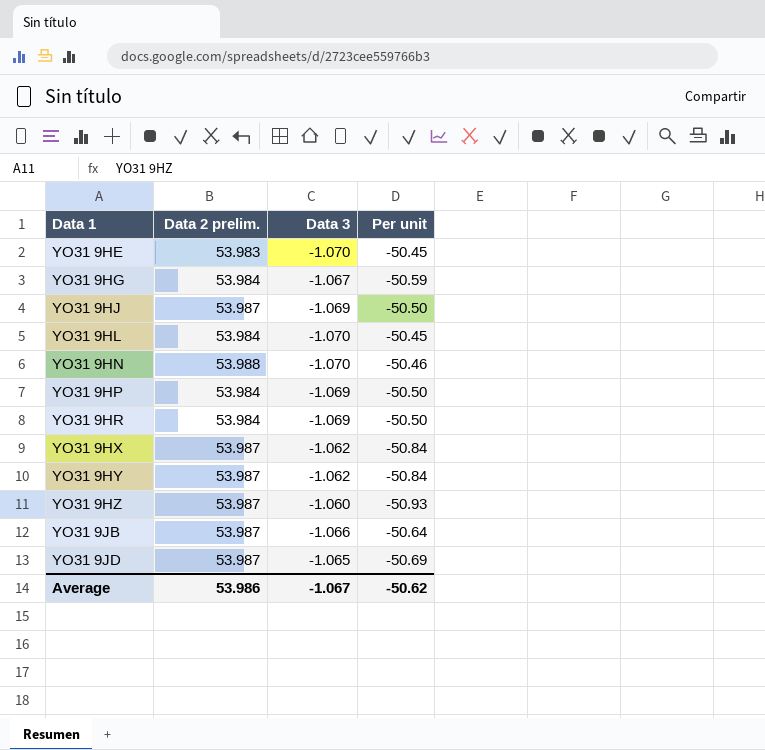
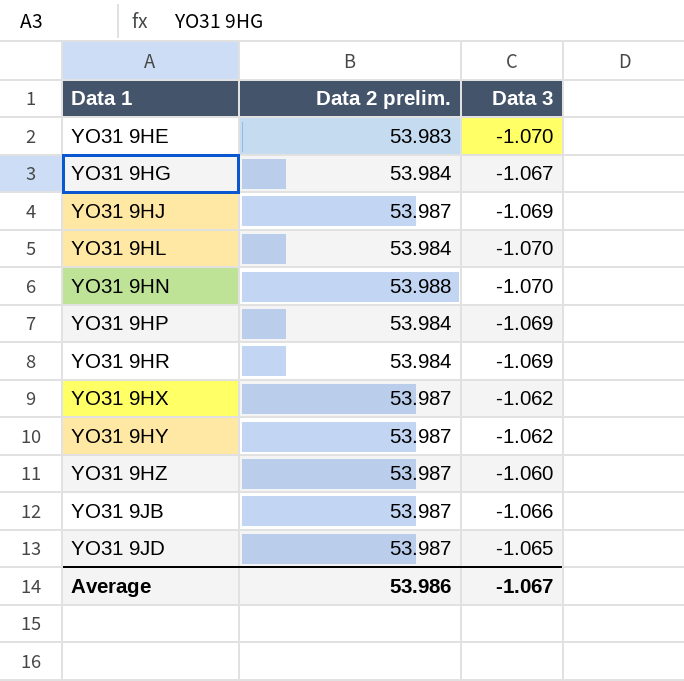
column Per unit | formula: [Data 2 prelim.] / [Data 3] -> none

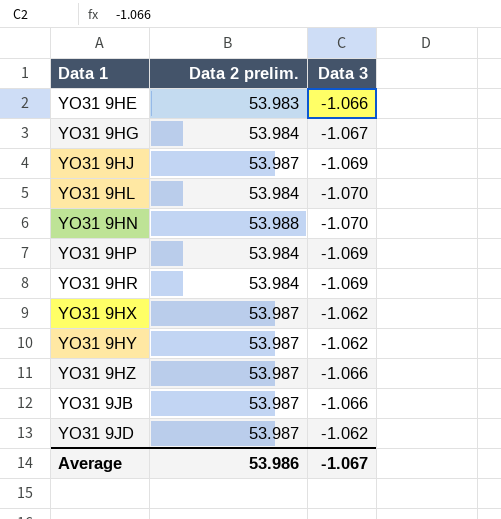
YO31 9HE | Data 3: -1.070 -> -1.066
YO31 9HZ | Data 3: -1.060 -> -1.066
YO31 9JD | Data 3: -1.065 -> -1.062

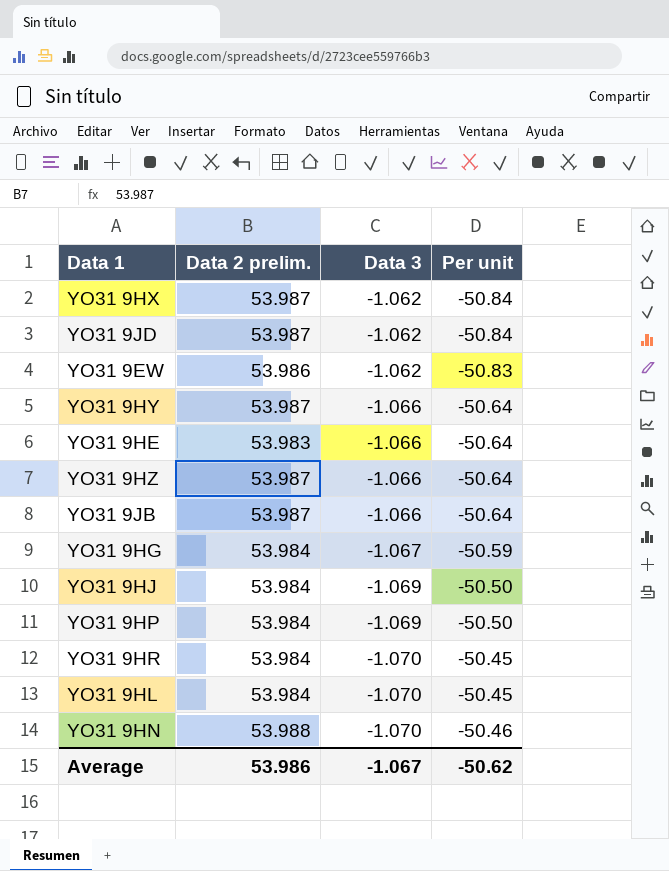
row order: Data 1 ascending -> Data 3 descending
column Per unit | formula: none -> [Data 2 prelim.] / [Data 3]
row YO31 9EW: none -> 53.986 | -1.062 | -50.83
YO31 9HY | Data 3: -1.062 -> -1.066
YO31 9HJ | Data 2 prelim.: 53.987 -> 53.984
YO31 9HR | Data 3: -1.069 -> -1.070

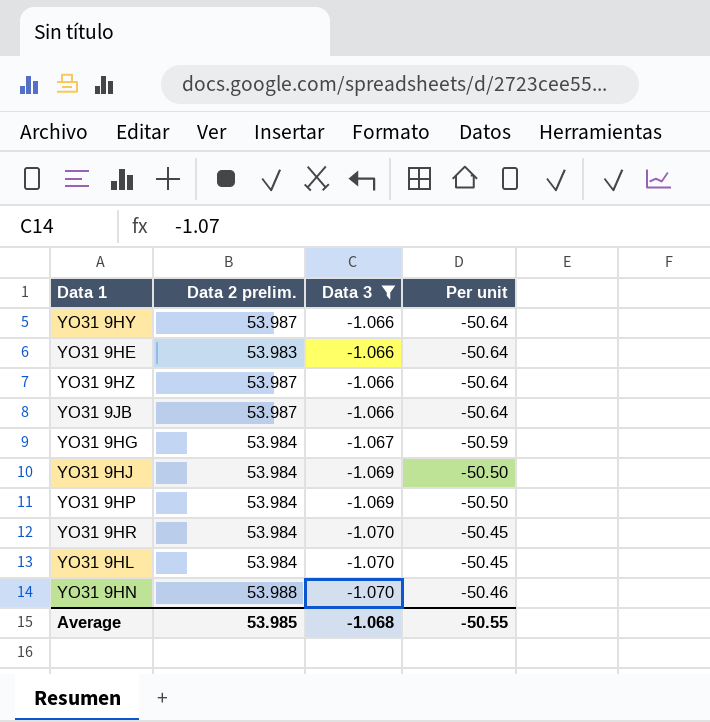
filter: none -> Data 3 != -1.062
Average | Data 2 prelim.: 53.986 -> 53.985
Average | Data 3: -1.067 -> -1.068
Average | Per unit: -50.62 -> -50.55

